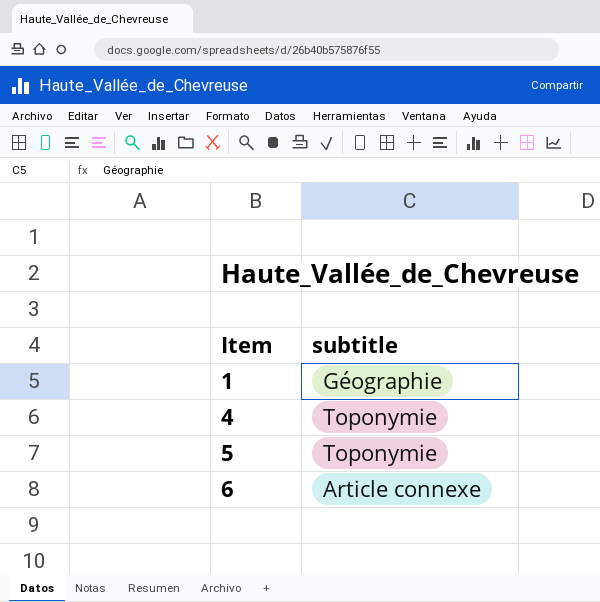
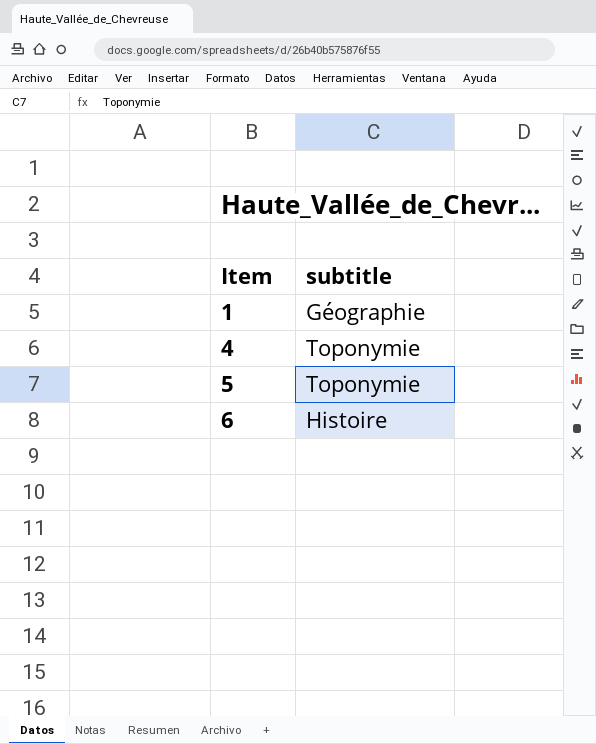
6 | subtitle: Article connexe -> Histoire

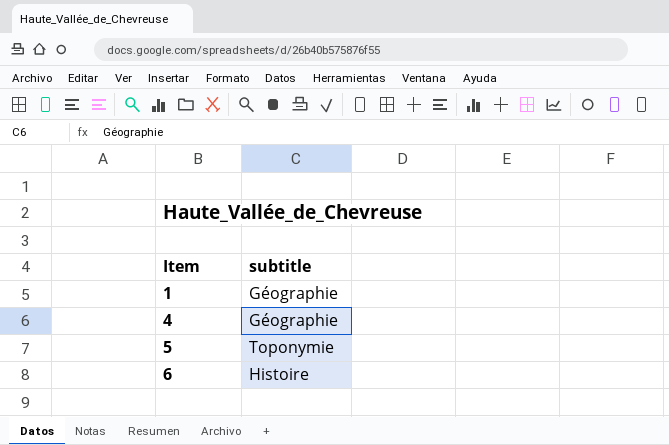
4 | subtitle: Toponymie -> Géographie

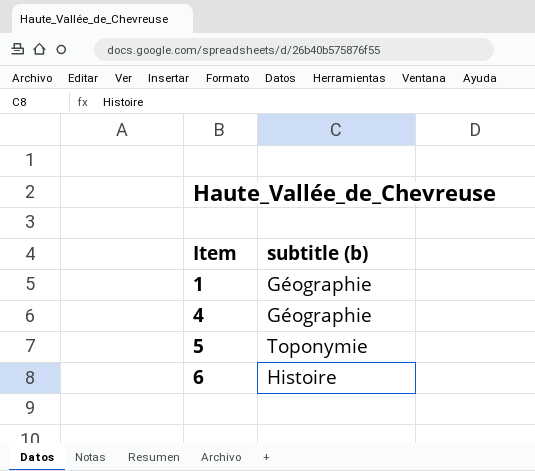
column name: subtitle -> subtitle (b)

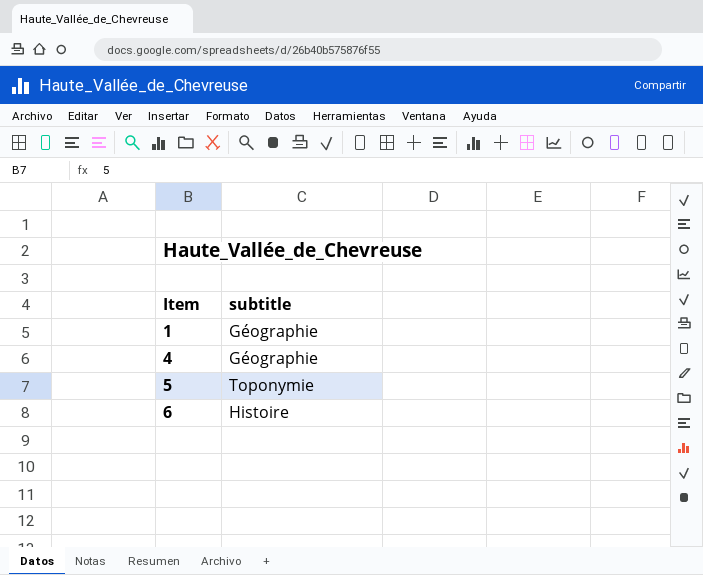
column name: subtitle (b) -> subtitle

